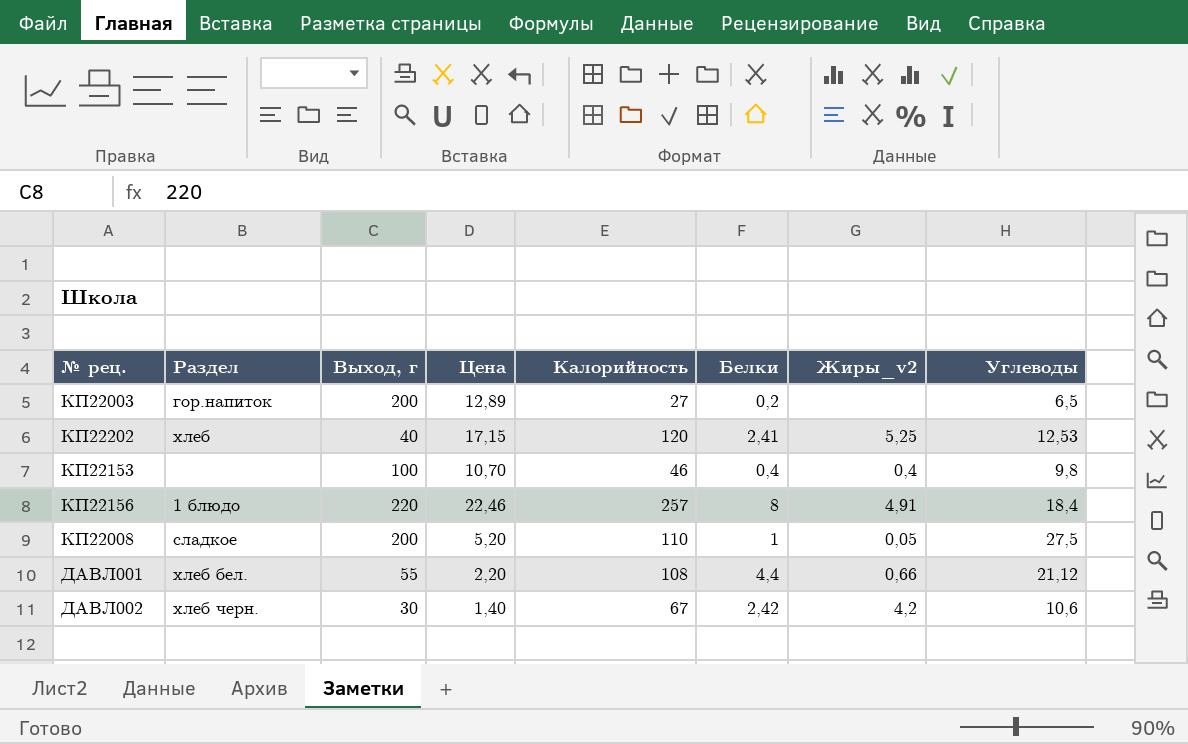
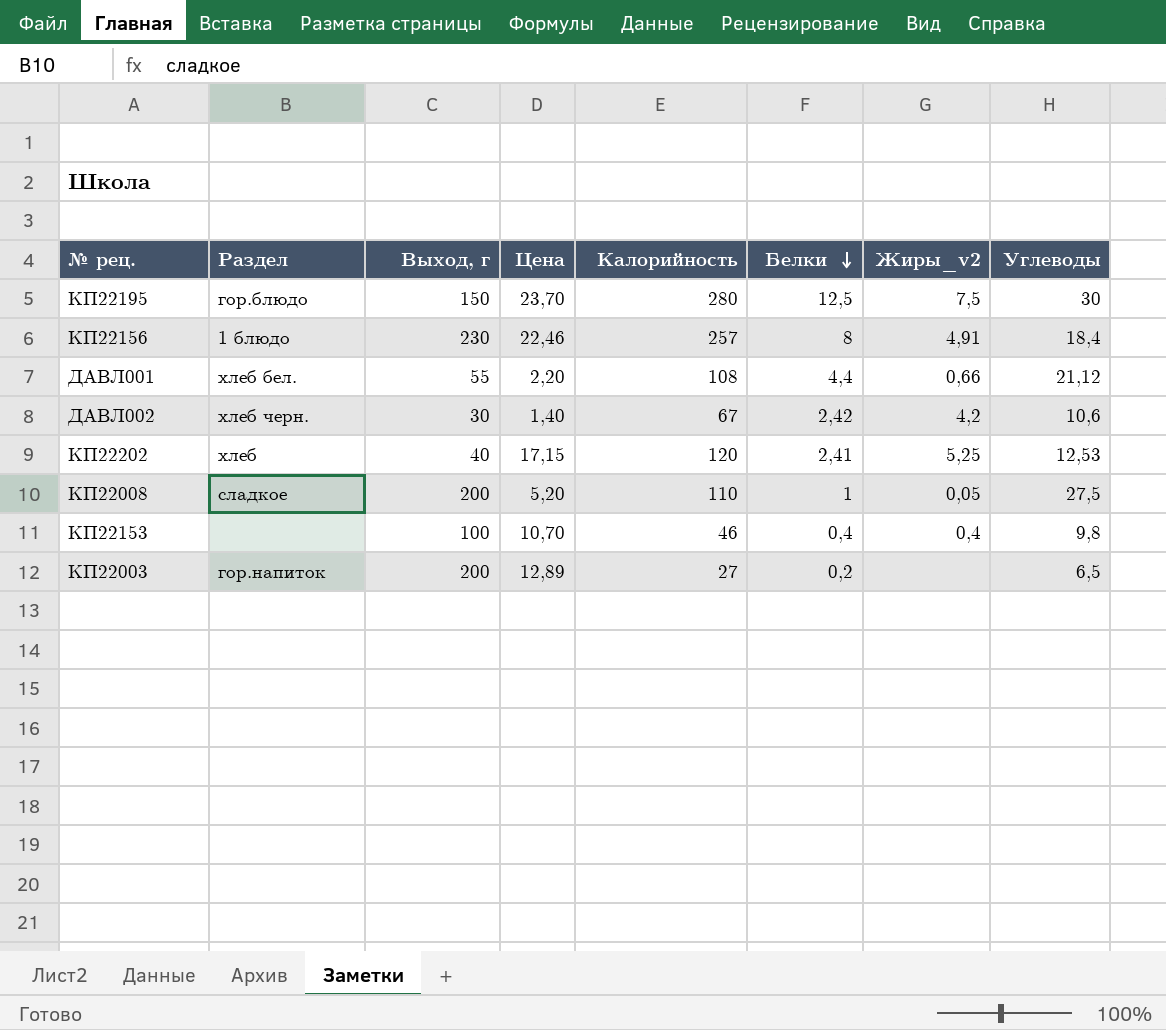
row order: none -> Белки descending
row КП22195: none -> гор.блюдо | 150 | 23,70 | 280 | 12,5 | 7,5 | 30
КП22156 | Выход, г: 220 -> 230

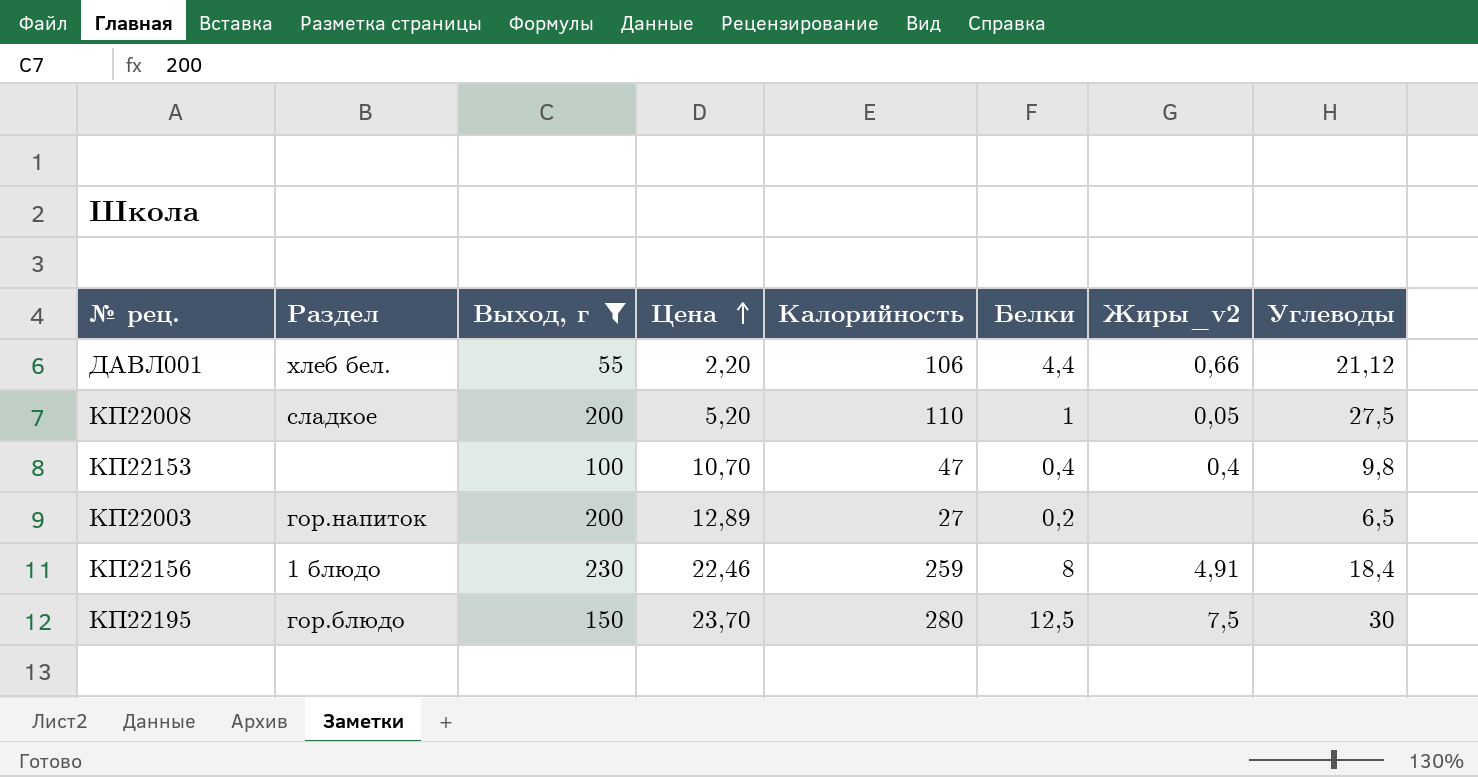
filter: none -> Выход, г >= 55
row order: Белки descending -> Цена ascending
ДАВЛ001 | Калорийность: 108 -> 106
КП22153 | Калорийность: 46 -> 47
КП22156 | Калорийность: 257 -> 259

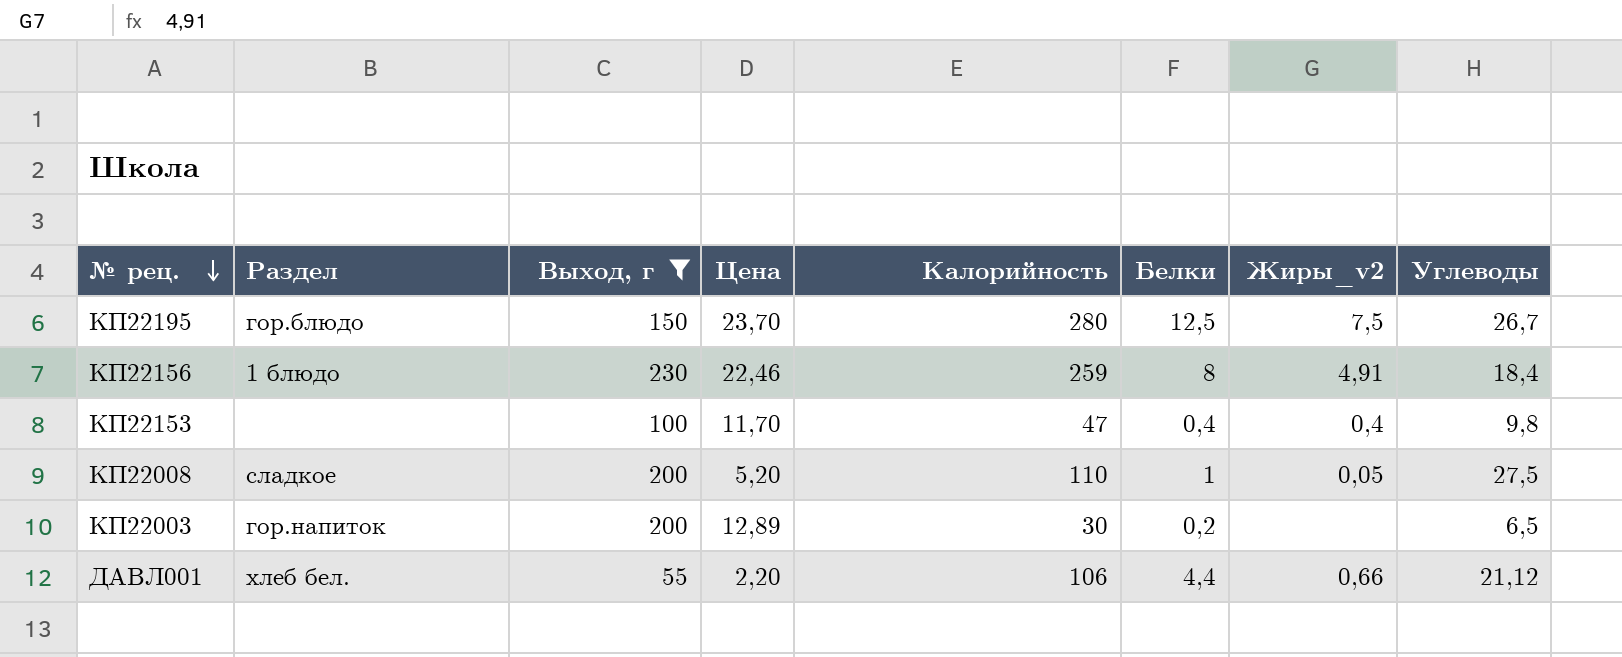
row order: Цена ascending -> № рец. descending
КП22195 | Углеводы: 30 -> 26,7
КП22153 | Цена: 10,70 -> 11,70
КП22003 | Калорийность: 27 -> 30

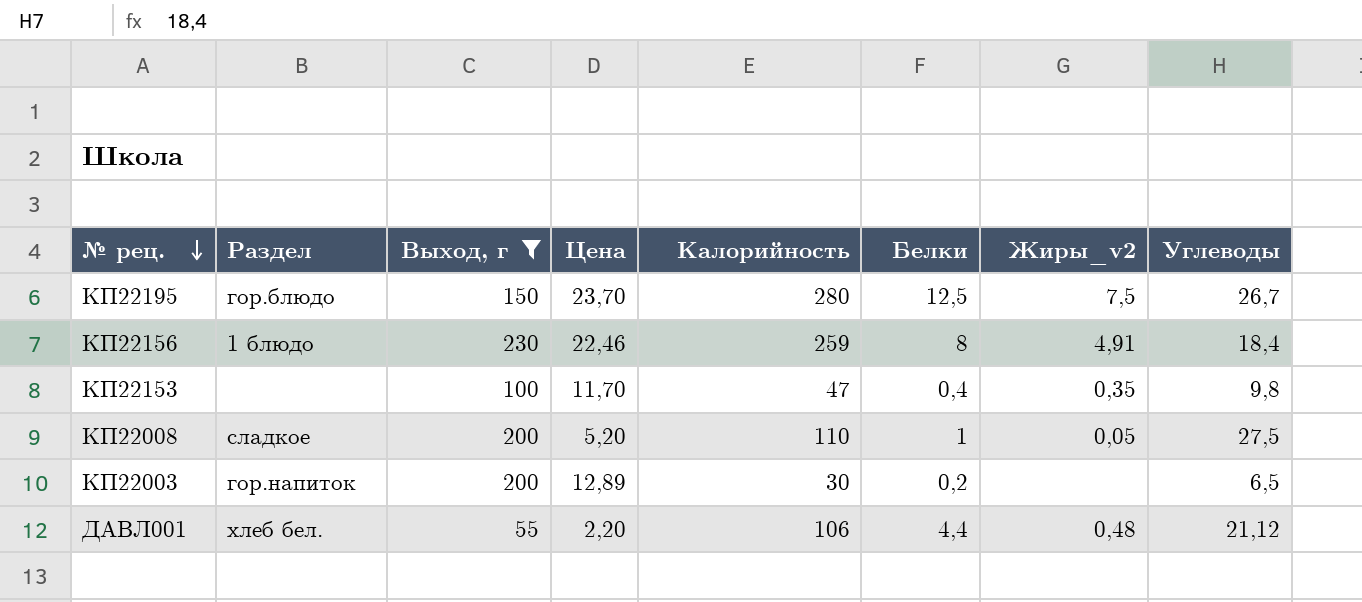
КП22153 | Жиры_v2: 0,4 -> 0,35
ДАВЛ001 | Жиры_v2: 0,66 -> 0,48

